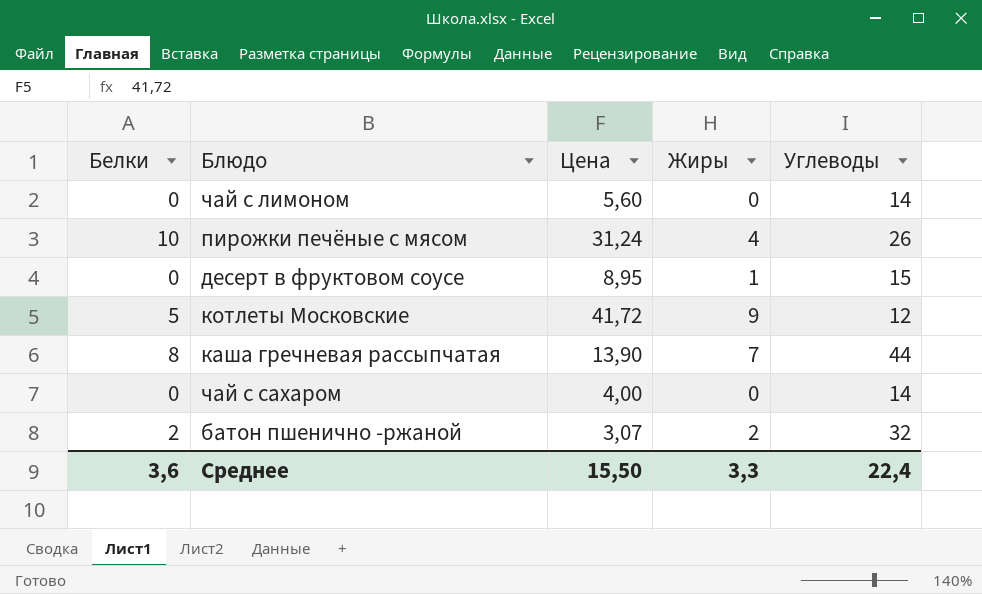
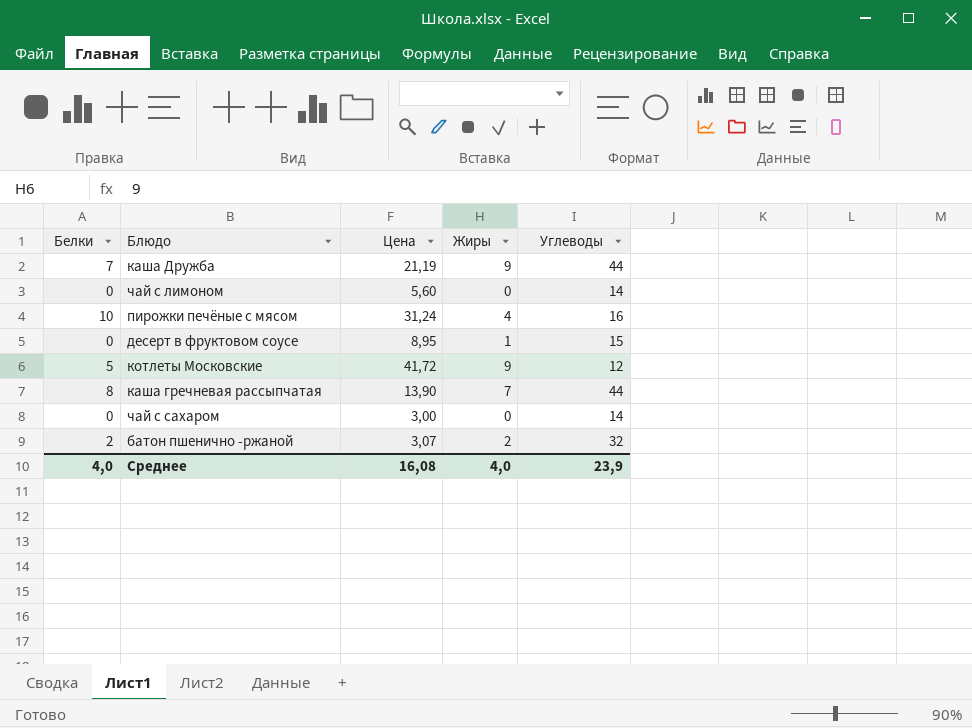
row каша Дружба: none -> 7 | 21,19 | 9 | 44
пирожки печёные с мясом | Углеводы: 26 -> 16
чай с сахаром | Цена: 4,00 -> 3,00
Среднее | Белки: 3,6 -> 4,0
Среднее | Цена: 15,50 -> 16,08
Среднее | Жиры: 3,3 -> 4,0
Среднее | Углеводы: 22,4 -> 23,9

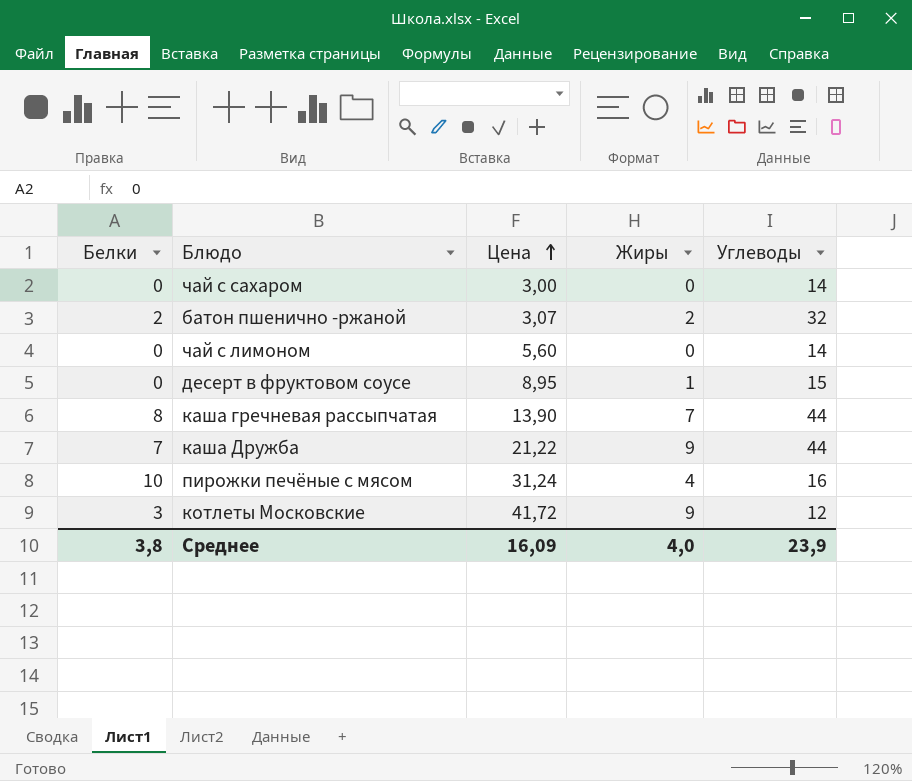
row order: none -> Цена ascending
каша Дружба | Цена: 21,19 -> 21,22
котлеты Московские | Белки: 5 -> 3
Среднее | Белки: 4,0 -> 3,8
Среднее | Цена: 16,08 -> 16,09

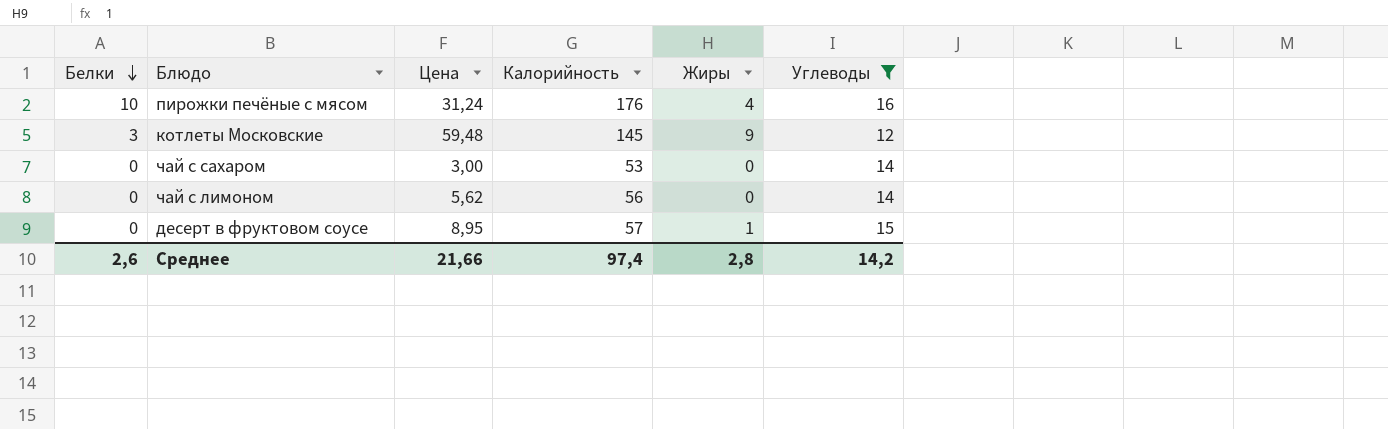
filter: none -> Углеводы <= 16
row order: Цена ascending -> Белки descending
column Калорийность | position: none -> 4
котлеты Московские | Цена: 41,72 -> 59,48
чай с лимоном | Цена: 5,60 -> 5,62
Среднее | Белки: 3,8 -> 2,6
Среднее | Цена: 16,09 -> 21,66
Среднее | Жиры: 4,0 -> 2,8
Среднее | Углеводы: 23,9 -> 14,2

